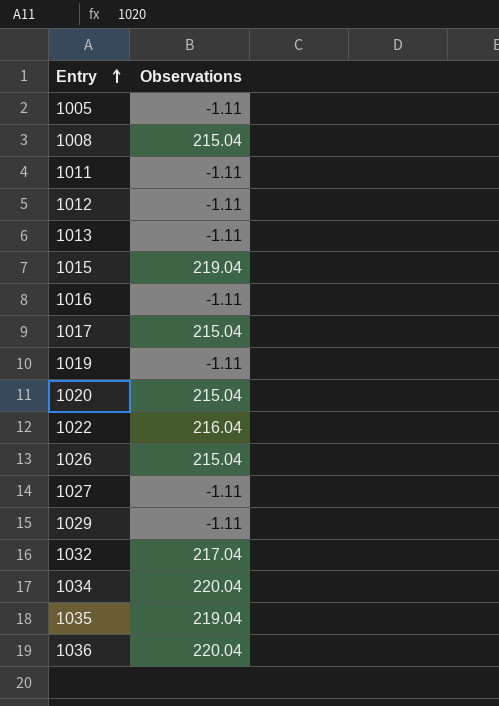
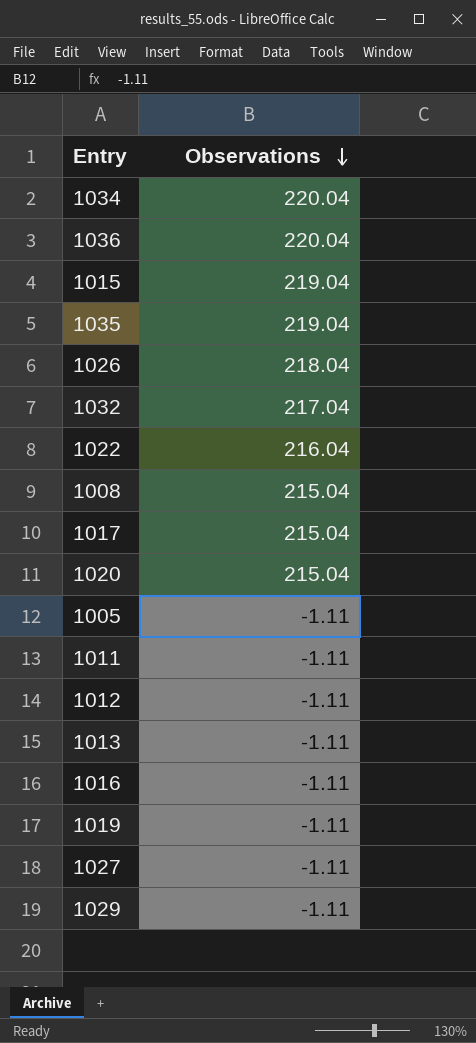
row order: Entry ascending -> Observations descending
1026 | Observations: 215.04 -> 218.04

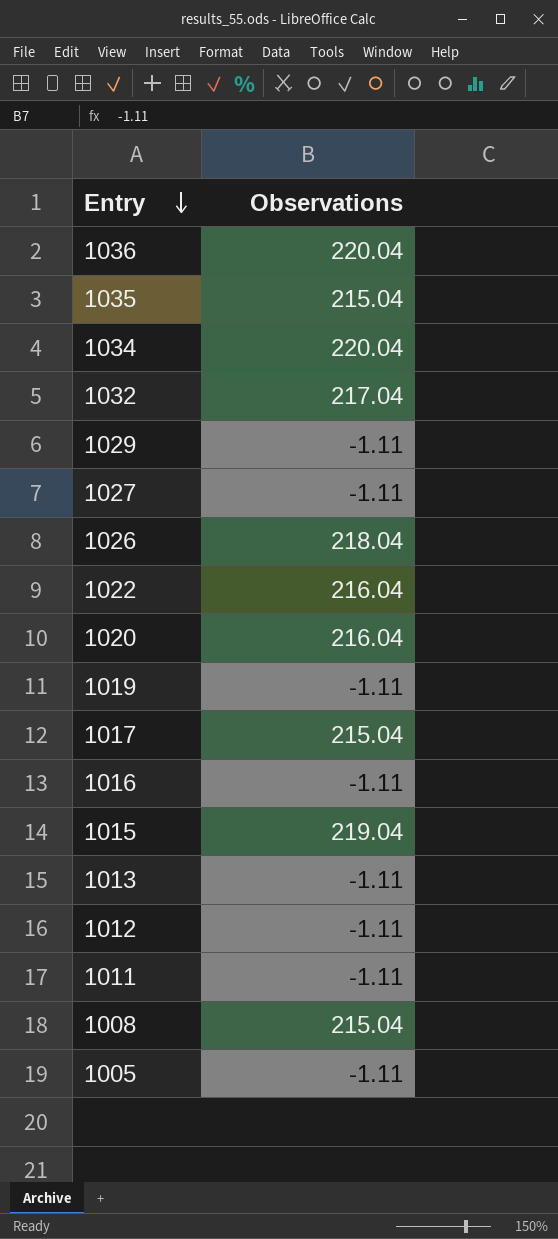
row order: Observations descending -> Entry descending
1035 | Observations: 219.04 -> 215.04
1020 | Observations: 215.04 -> 216.04

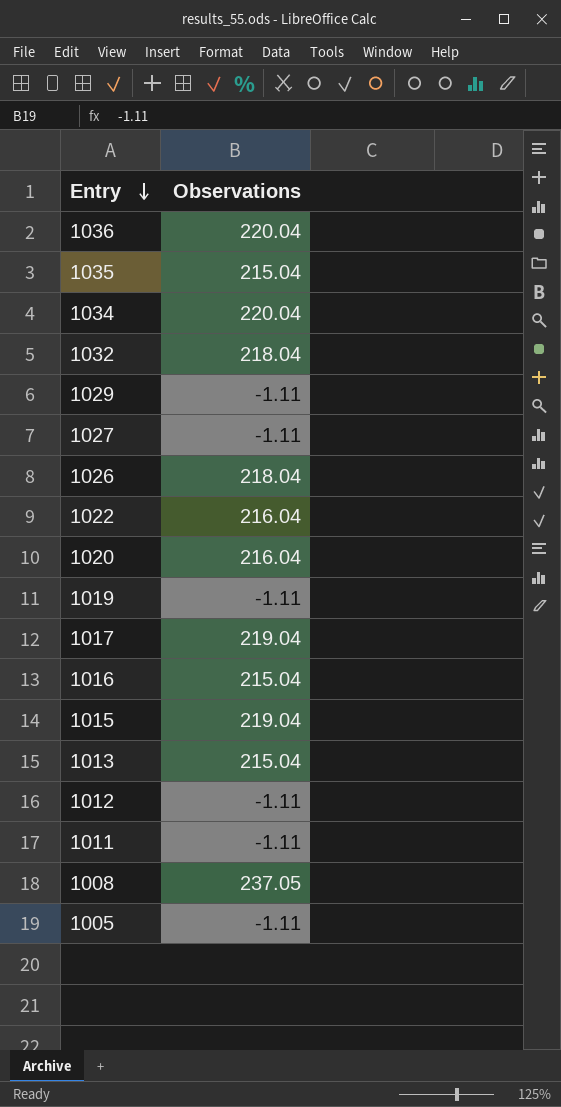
1032 | Observations: 217.04 -> 218.04
1017 | Observations: 215.04 -> 219.04
1016 | Observations: -1.11 -> 215.04
1013 | Observations: -1.11 -> 215.04
1008 | Observations: 215.04 -> 237.05

